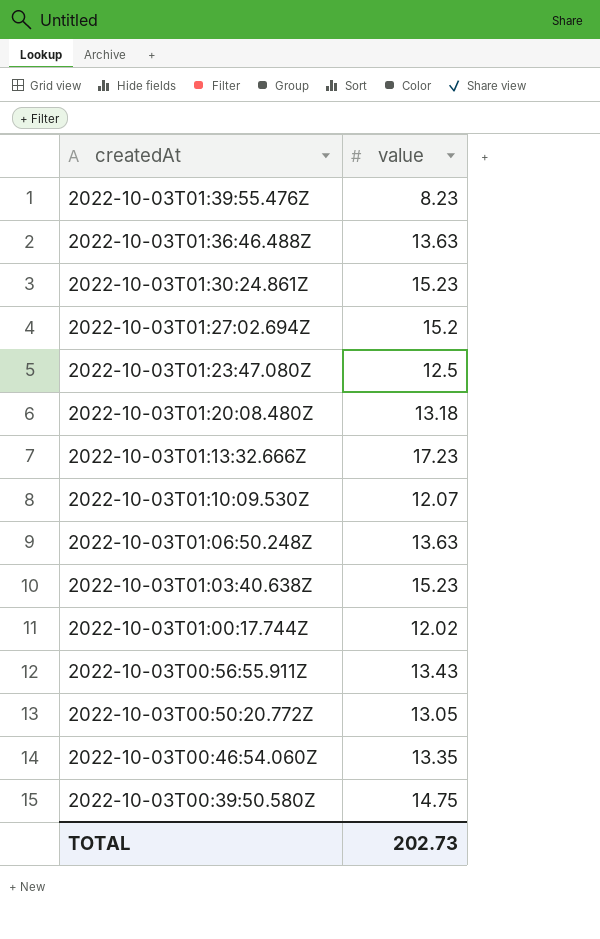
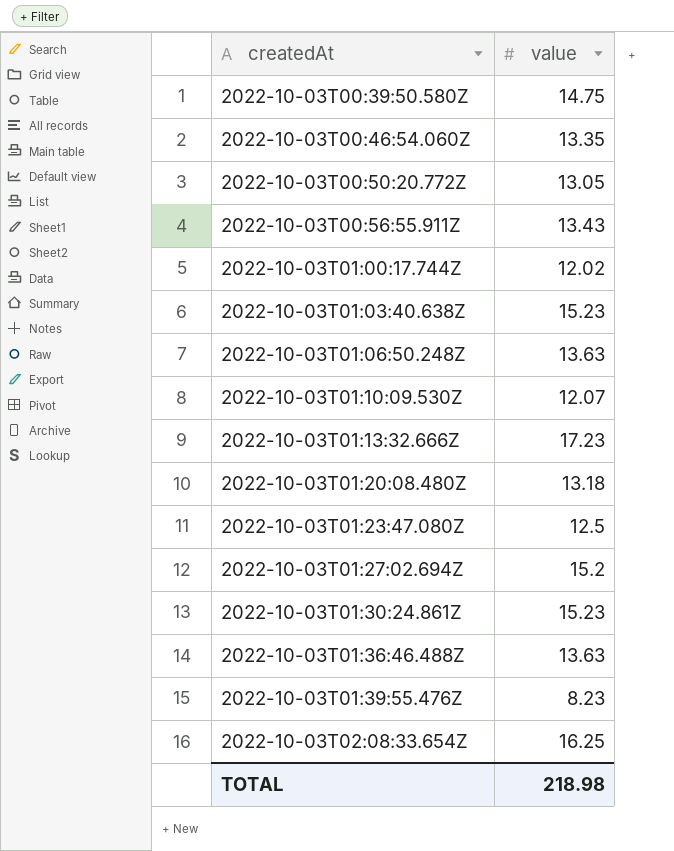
row order: createdAt descending -> createdAt ascending
row 2022-10-03T02:08:33.654Z: none -> 16.25
TOTAL | value: 202.73 -> 218.98

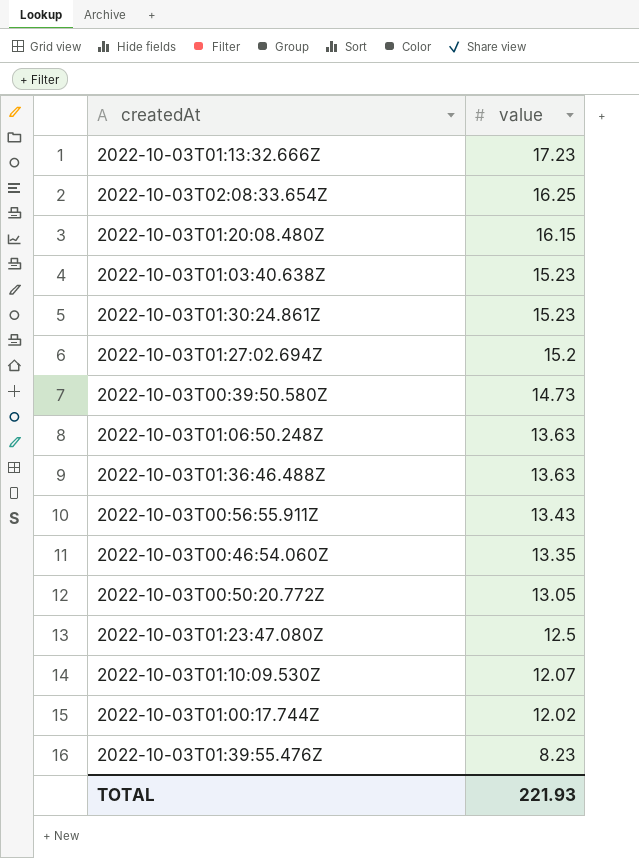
row order: createdAt ascending -> value descending
2022-10-03T01:20:08.480Z | value: 13.18 -> 16.15
2022-10-03T00:39:50.580Z | value: 14.75 -> 14.73
TOTAL | value: 218.98 -> 221.93

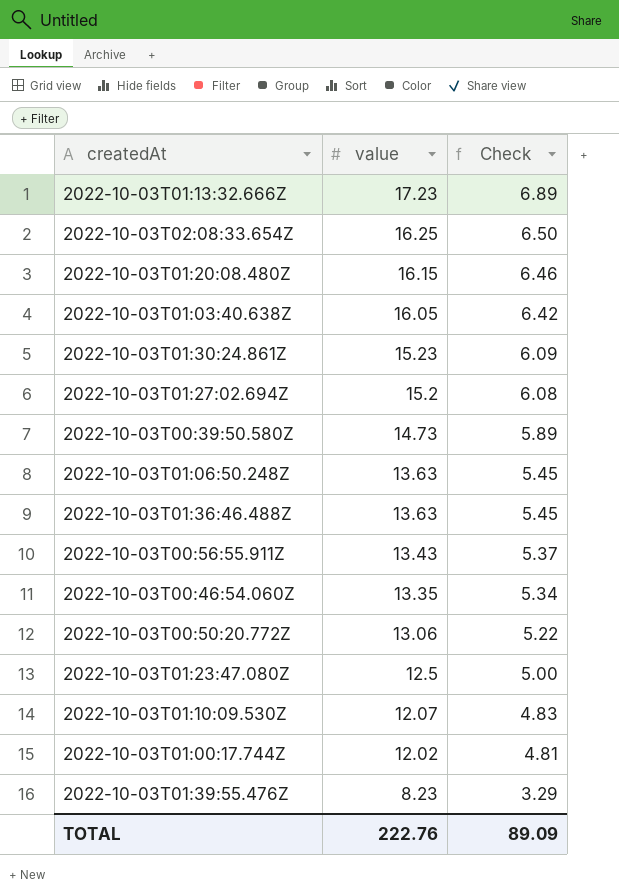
column Check | formula: none -> [value] * 0.4
2022-10-03T01:03:40.638Z | value: 15.23 -> 16.05
2022-10-03T00:50:20.772Z | value: 13.05 -> 13.06
TOTAL | value: 221.93 -> 222.76

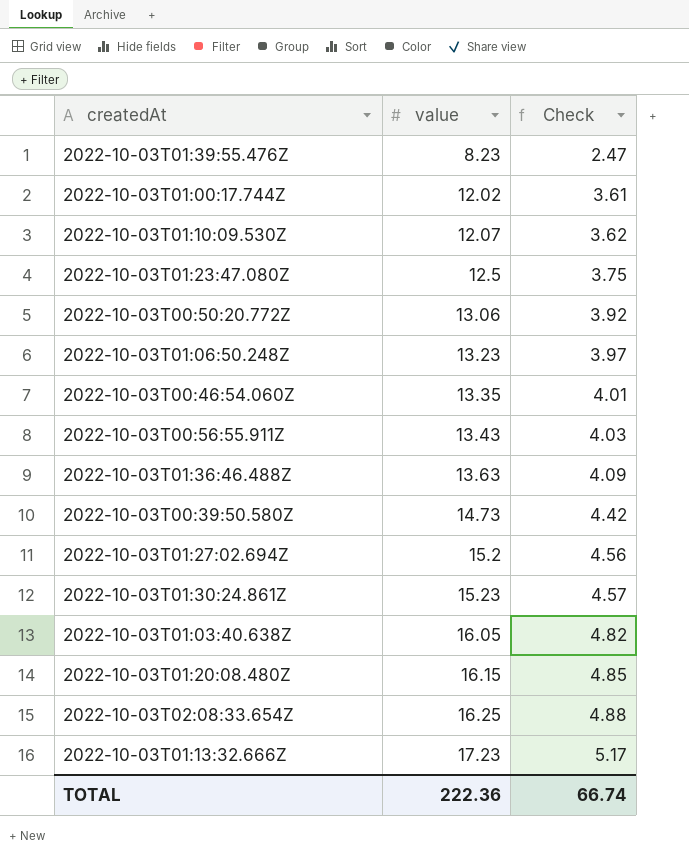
row order: value descending -> value ascending
column Check | formula: [value] * 0.4 -> [value] * 0.3
2022-10-03T01:06:50.248Z | value: 13.63 -> 13.23
TOTAL | value: 222.76 -> 222.36
TOTAL | Check: 89.09 -> 66.74

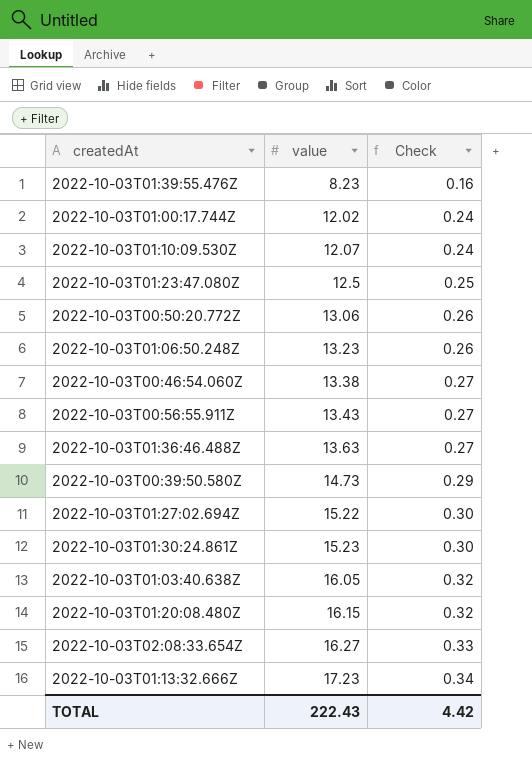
column Check | formula: [value] * 0.3 -> [value] * 0.02
2022-10-03T00:46:54.060Z | value: 13.35 -> 13.38
2022-10-03T01:27:02.694Z | value: 15.2 -> 15.22
2022-10-03T02:08:33.654Z | value: 16.25 -> 16.27
TOTAL | value: 222.36 -> 222.43
TOTAL | Check: 66.74 -> 4.42

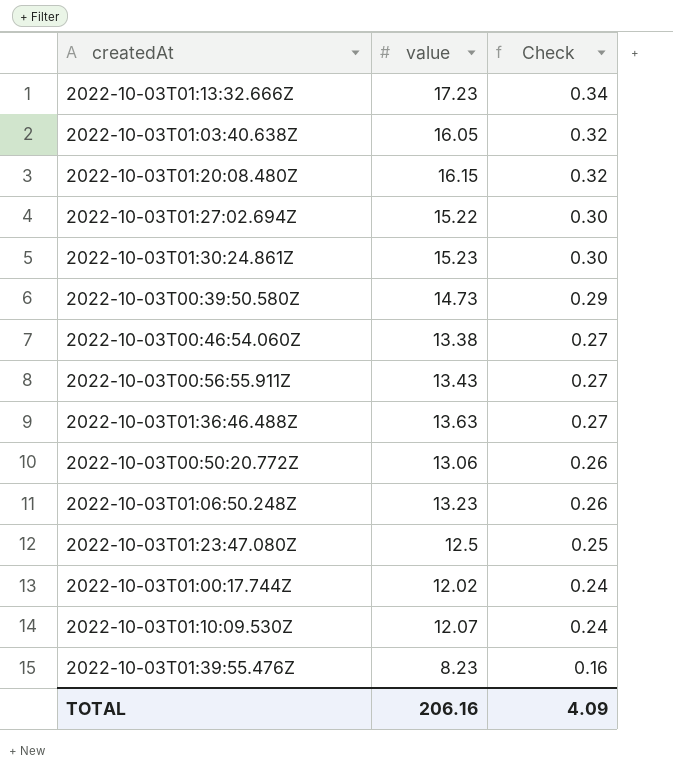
row order: value ascending -> Check descending
row 2022-10-03T02:08:33.654Z: 16.27 | 0.33 -> none
TOTAL | value: 222.43 -> 206.16
TOTAL | Check: 4.42 -> 4.09

